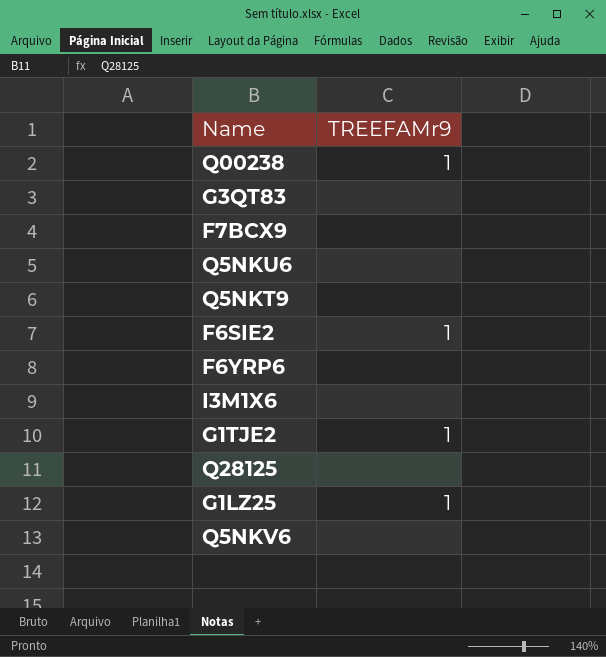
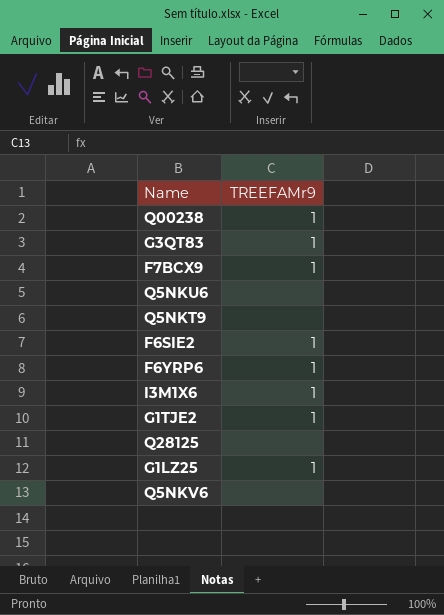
G3QT83 | TREEFAMr9: none -> 1
F7BCX9 | TREEFAMr9: none -> 1
F6YRP6 | TREEFAMr9: none -> 1
I3M1X6 | TREEFAMr9: none -> 1

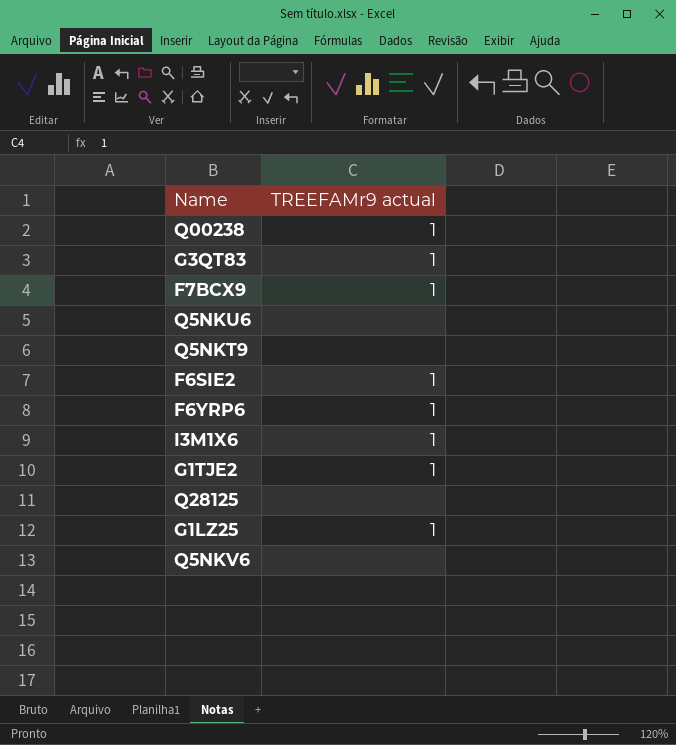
column name: TREEFAMr9 -> TREEFAMr9 actual

